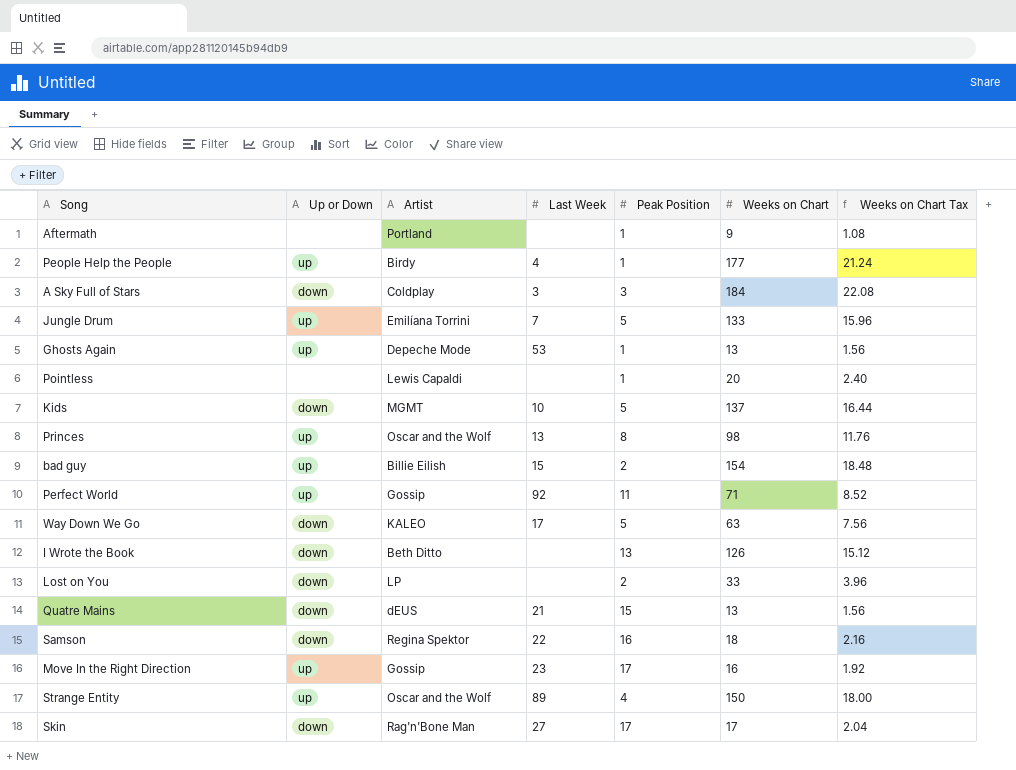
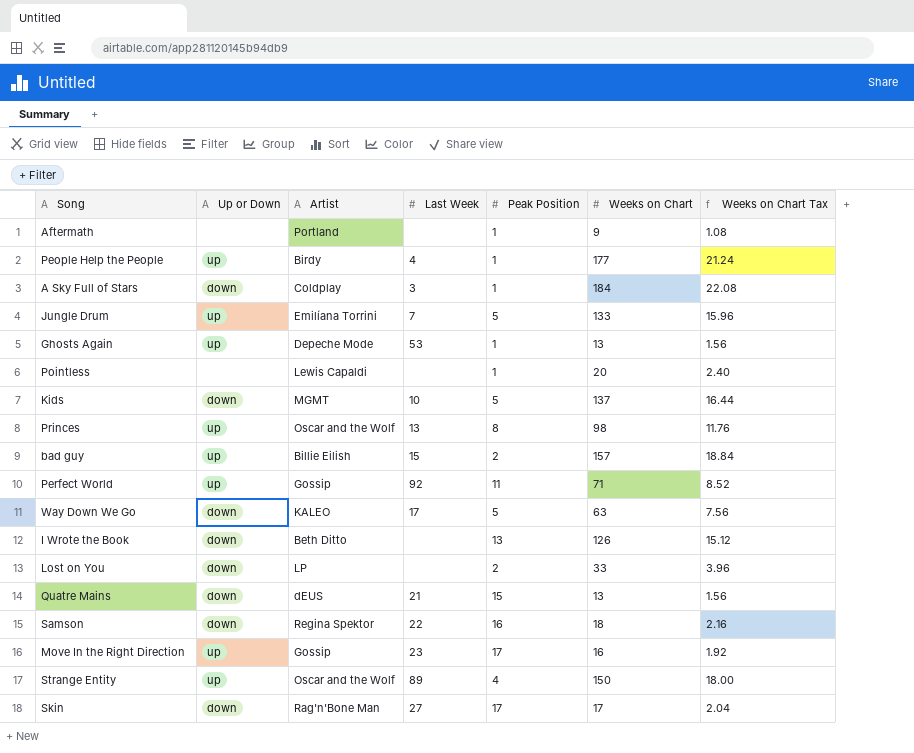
A Sky Full of Stars | Peak Position: 3 -> 1
bad guy | Weeks on Chart: 154 -> 157
bad guy | Weeks on Chart Tax: 18.48 -> 18.84

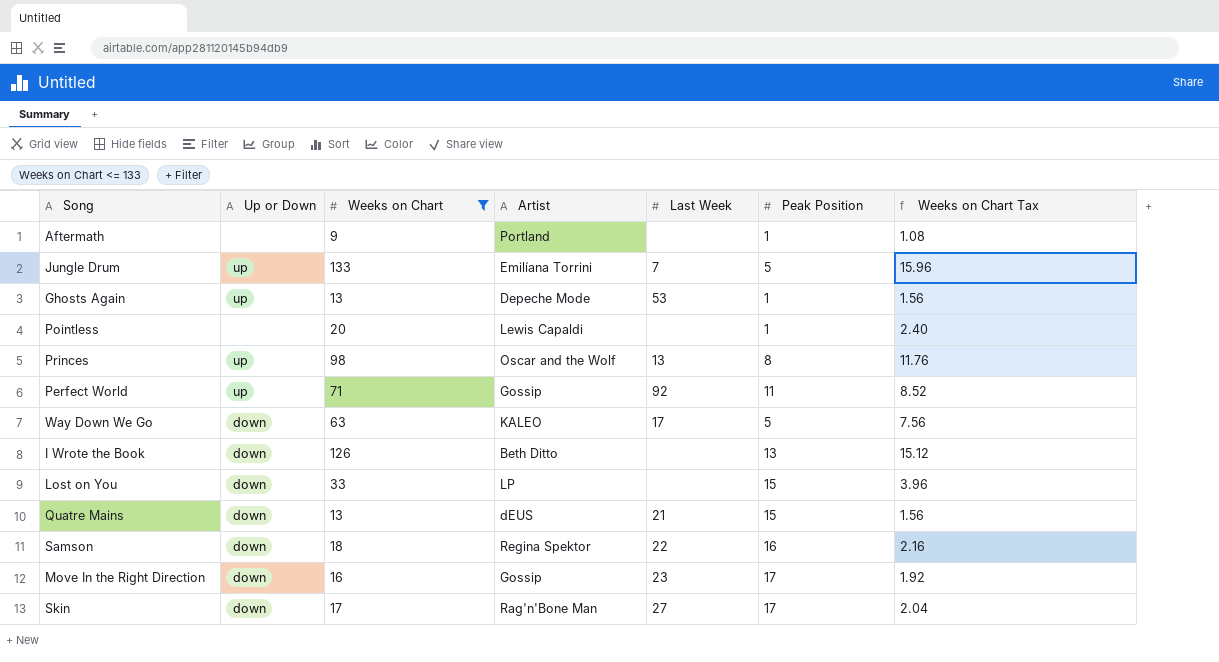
filter: none -> Weeks on Chart <= 133
column Weeks on Chart | position: 6 -> 3
Lost on You | Peak Position: 2 -> 15
Move In the Right Direction | Up or Down: up -> down

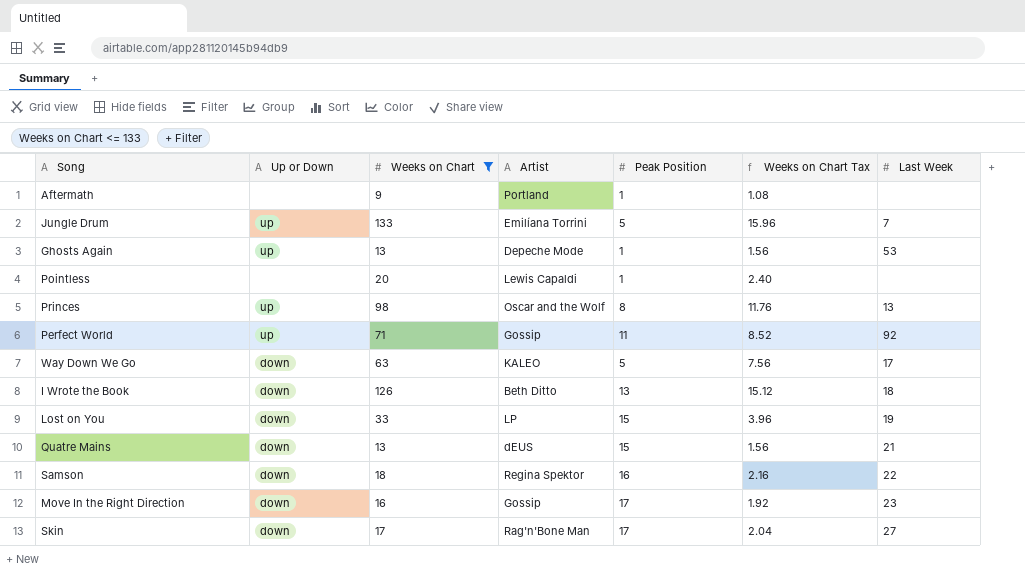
column Last Week | position: 5 -> 7
I Wrote the Book | Last Week: none -> 18
Lost on You | Last Week: none -> 19

